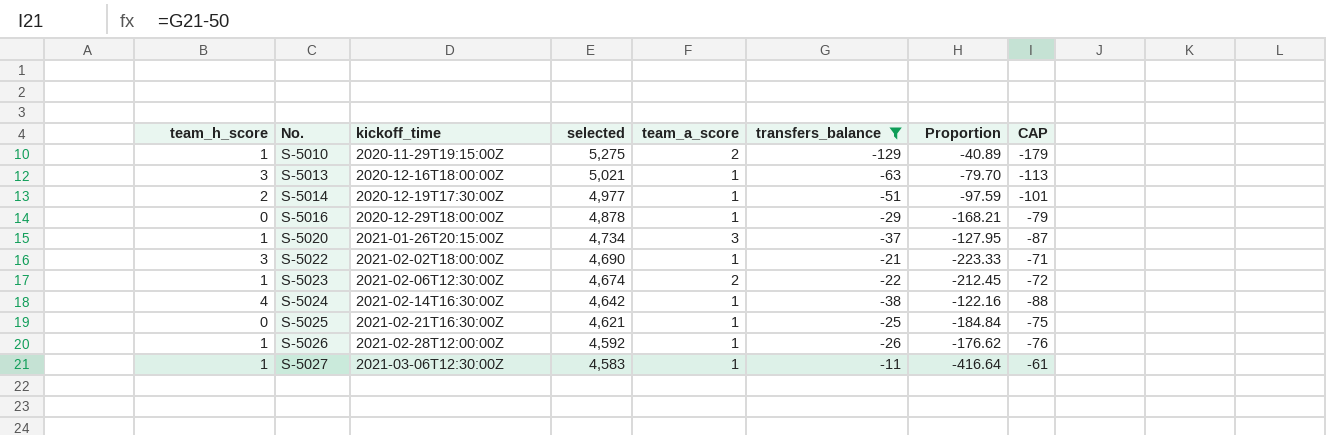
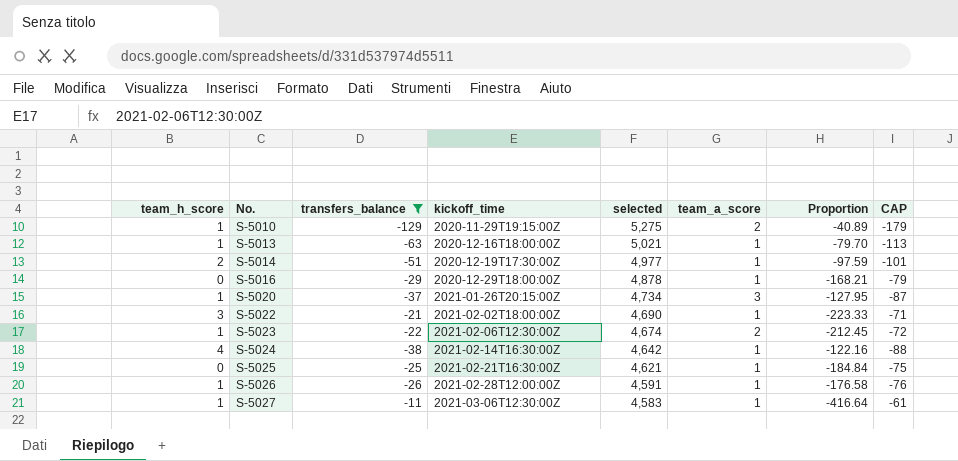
column transfers_balance | position: 6 -> 3
S-5013 | team_h_score: 3 -> 1
S-5026 | selected: 4,592 -> 4,591
S-5026 | Proportion: -176.62 -> -176.58

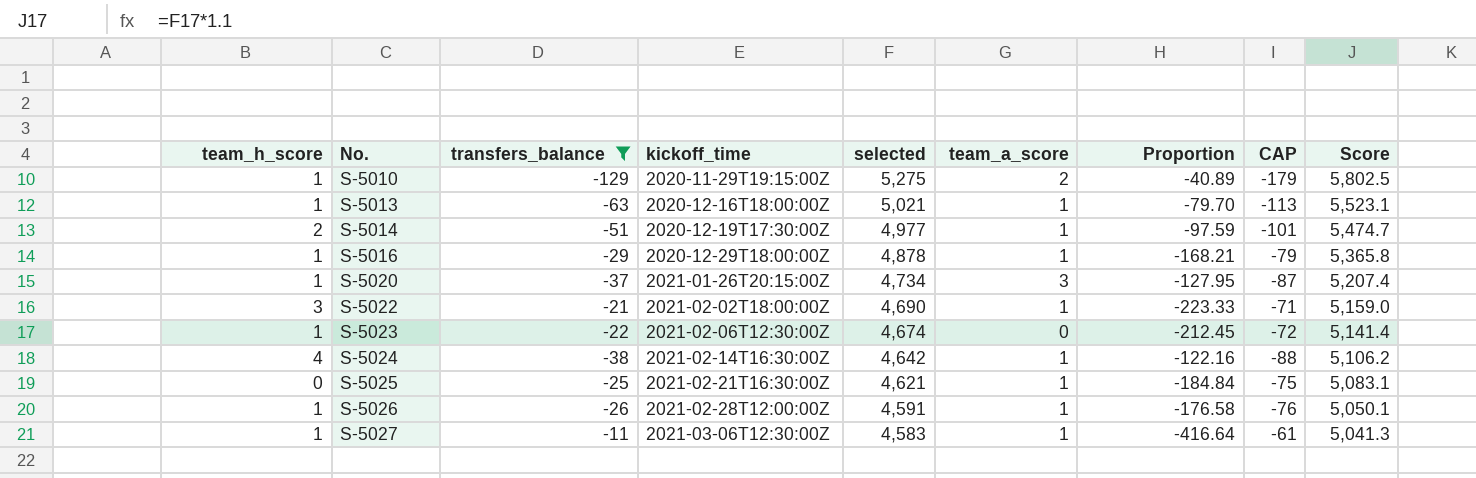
column Score | formula: none -> [selected] * 1.1
S-5016 | team_h_score: 0 -> 1
S-5023 | team_a_score: 2 -> 0

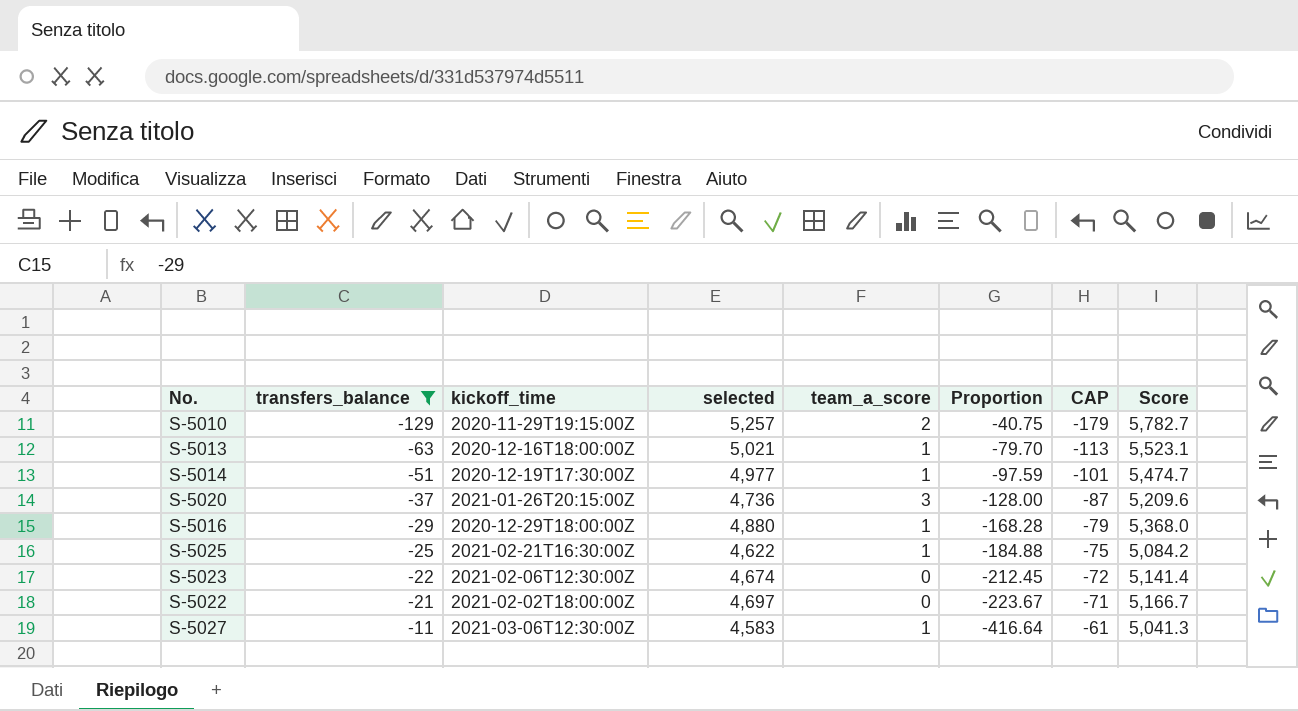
row order: No. ascending -> transfers_balance ascending
column team_h_score | position: 1 -> none
row S-5024: 4 | -38 | 2021-02-14T16:30:00Z | 4,642 | 1 | -122.16 | -88 | 5,106.2 -> none
row S-5026: 1 | -26 | 2021-02-28T12:00:00Z | 4,591 | 1 | -176.58 | -76 | 5,050.1 -> none
S-5010 | selected: 5,275 -> 5,257
S-5010 | Proportion: -40.89 -> -40.75
S-5010 | Score: 5,802.5 -> 5,782.7
S-5020 | selected: 4,734 -> 4,736
S-5020 | Proportion: -127.95 -> -128.00
S-5020 | Score: 5,207.4 -> 5,209.6
S-5016 | selected: 4,878 -> 4,880
S-5016 | Proportion: -168.21 -> -168.28
S-5016 | Score: 5,365.8 -> 5,368.0
S-5025 | selected: 4,621 -> 4,622
S-5025 | Proportion: -184.84 -> -184.88
S-5025 | Score: 5,083.1 -> 5,084.2
S-5022 | selected: 4,690 -> 4,697
S-5022 | team_a_score: 1 -> 0
S-5022 | Proportion: -223.33 -> -223.67
S-5022 | Score: 5,159.0 -> 5,166.7

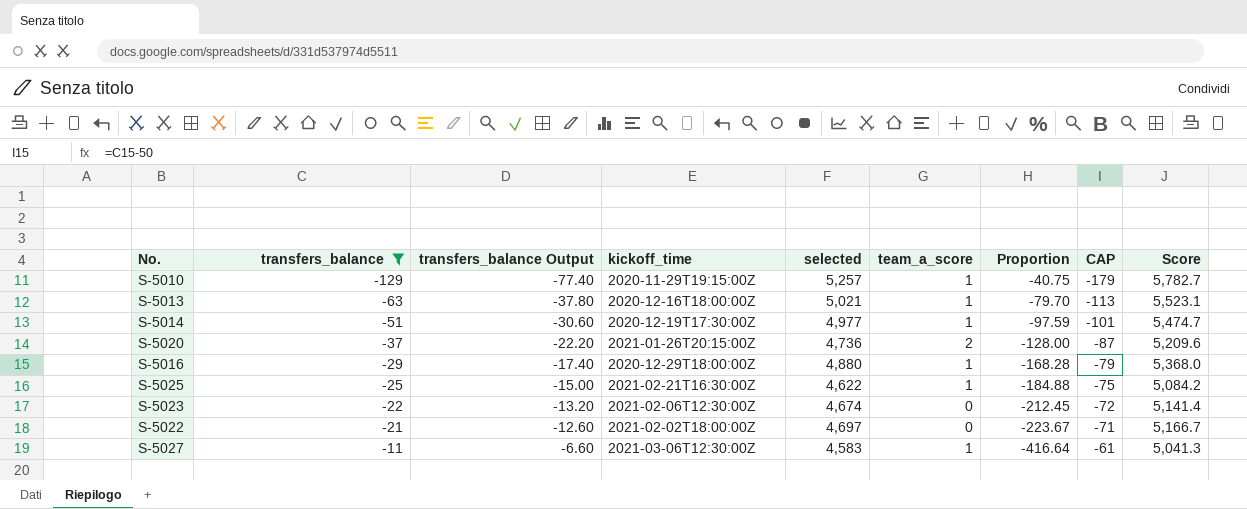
column transfers_balance Output | formula: none -> [transfers_balance] * 0.6
S-5010 | team_a_score: 2 -> 1
S-5020 | team_a_score: 3 -> 2

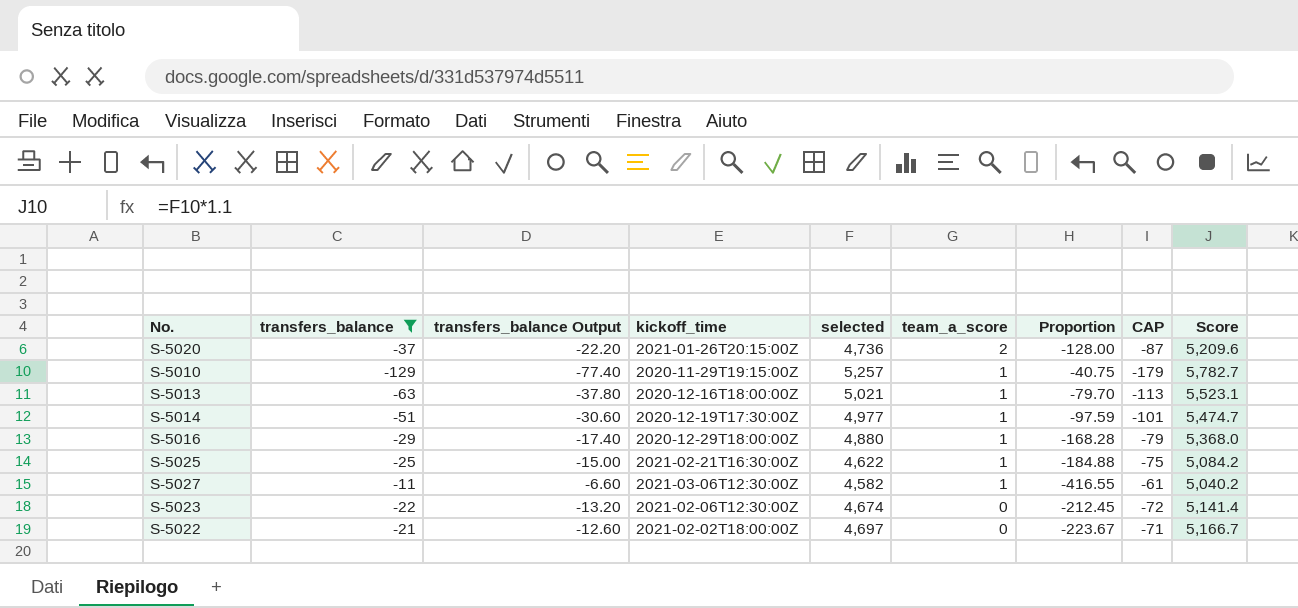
row order: transfers_balance ascending -> team_a_score descending
S-5027 | selected: 4,583 -> 4,582
S-5027 | Proportion: -416.64 -> -416.55
S-5027 | Score: 5,041.3 -> 5,040.2

